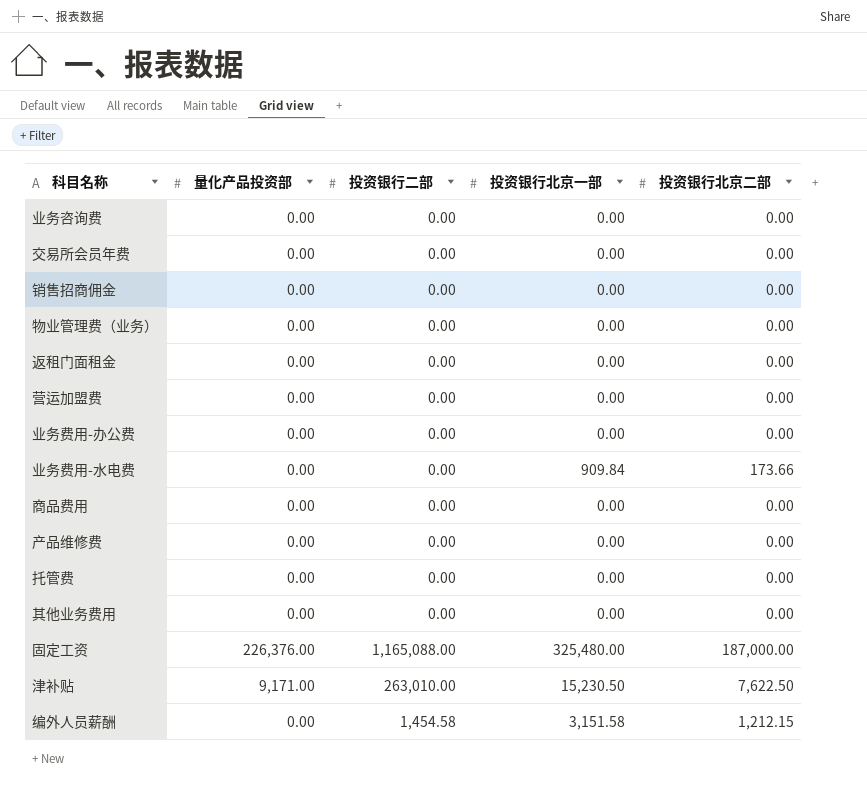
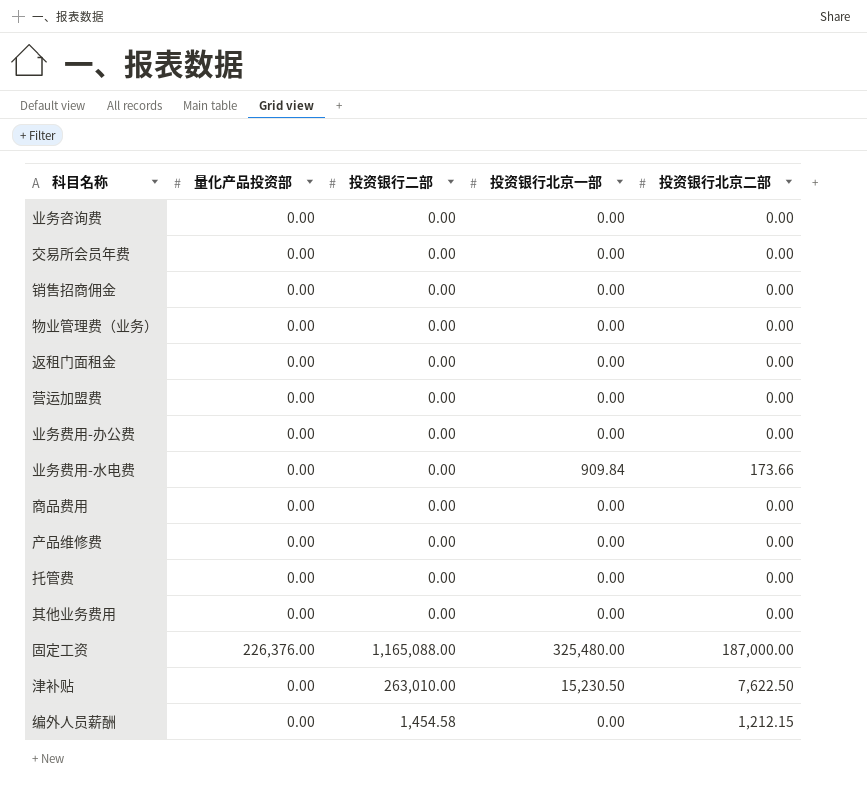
津补贴 | 量化产品投资部: 9,171.00 -> 0.00
编外人员薪酬 | 投资银行北京一部: 3,151.58 -> 0.00

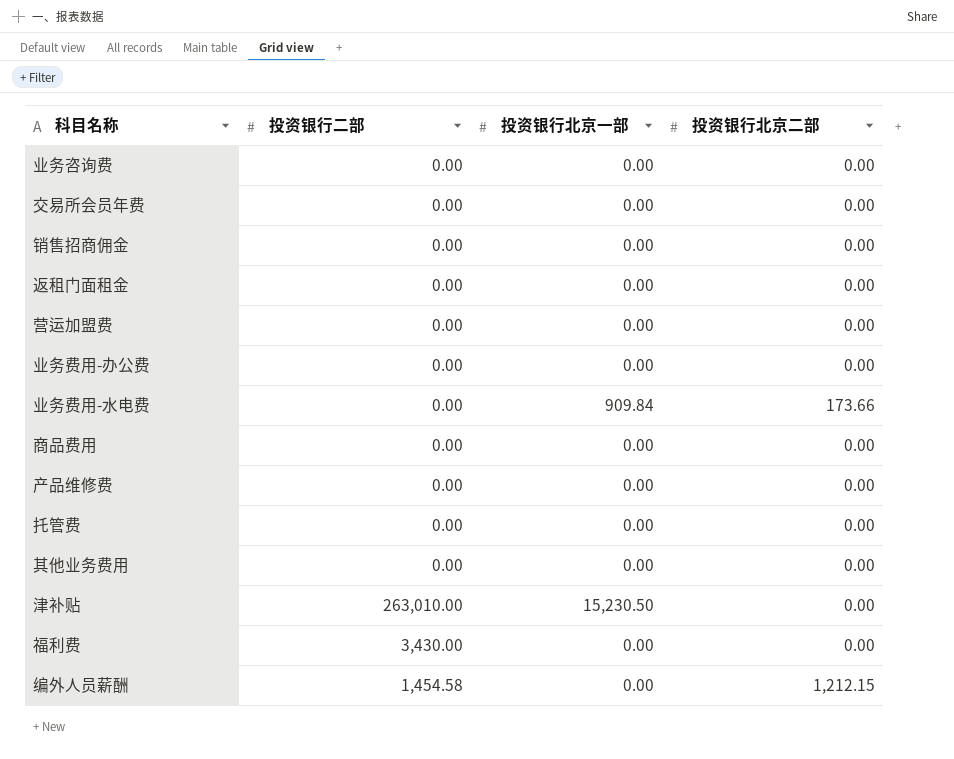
column 量化产品投资部 | position: 2 -> none
row 物业管理费（业务）: 0.00 | 0.00 | 0.00 | 0.00 -> none
row 固定工资: 226,376.00 | 1,165,088.00 | 325,480.00 | 187,000.00 -> none
津补贴 | 投资银行北京二部: 7,622.50 -> 0.00
row 福利费: none -> 3,430.00 | 0.00 | 0.00

